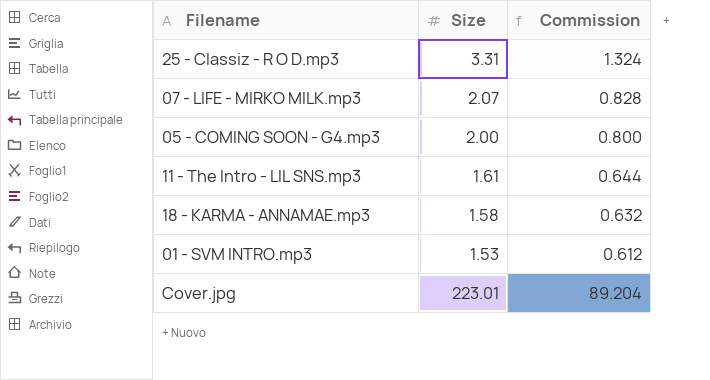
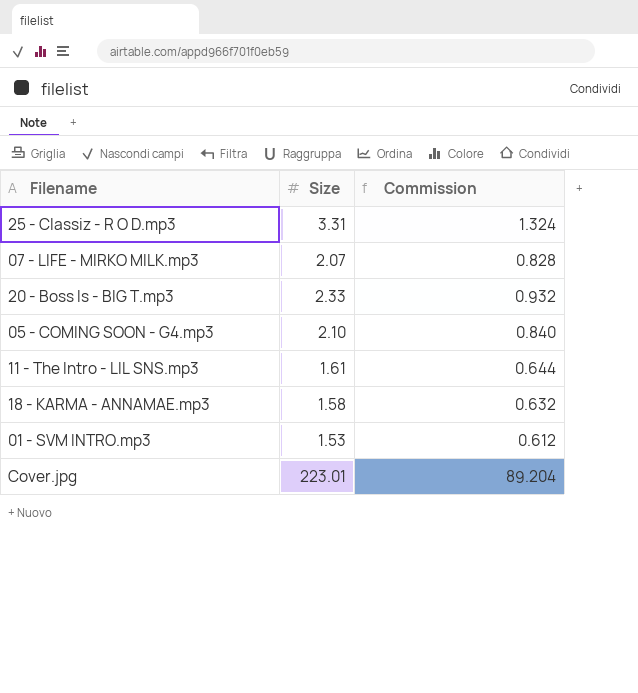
row 20 - Boss Is - BIG T.mp3: none -> 2.33 | 0.932
05 - COMING SOON - G4.mp3 | Size: 2.00 -> 2.10
05 - COMING SOON - G4.mp3 | Commission: 0.800 -> 0.840

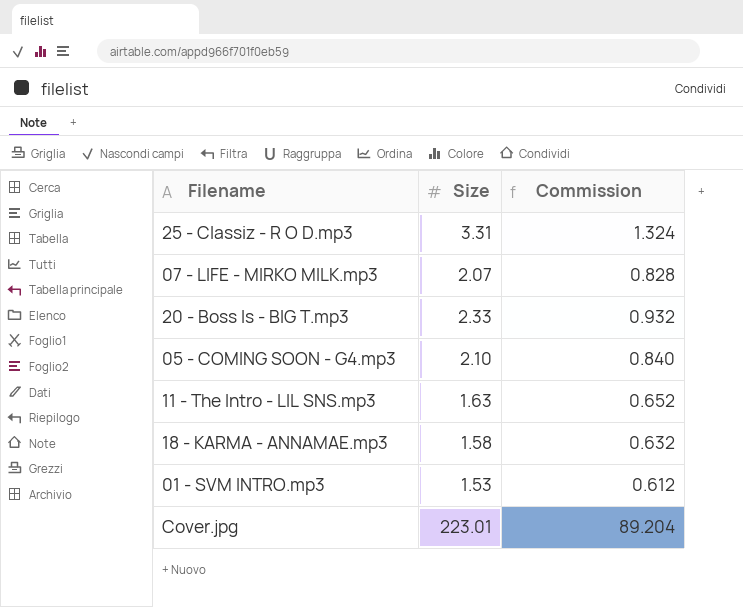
11 - The Intro - LIL SNS.mp3 | Size: 1.61 -> 1.63
11 - The Intro - LIL SNS.mp3 | Commission: 0.644 -> 0.652

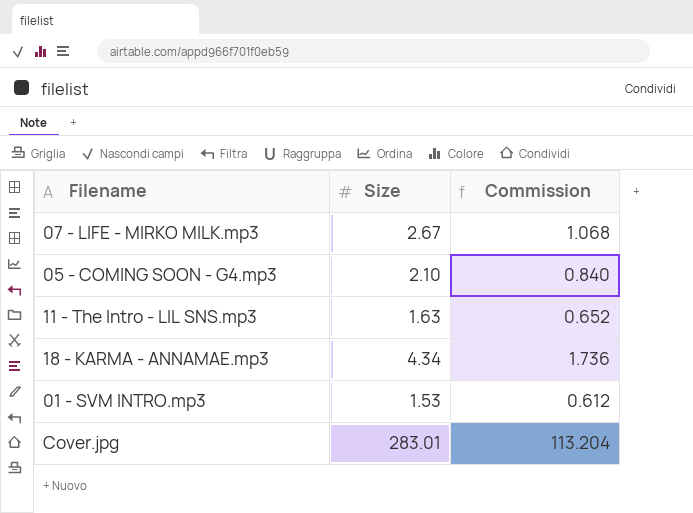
row 25 - Classiz - R O D.mp3: 3.31 | 1.324 -> none
row 20 - Boss Is - BIG T.mp3: 2.33 | 0.932 -> none
07 - LIFE - MIRKO MILK.mp3 | Size: 2.07 -> 2.67
07 - LIFE - MIRKO MILK.mp3 | Commission: 0.828 -> 1.068
18 - KARMA - ANNAMAE.mp3 | Size: 1.58 -> 4.34
18 - KARMA - ANNAMAE.mp3 | Commission: 0.632 -> 1.736
Cover.jpg | Size: 223.01 -> 283.01
Cover.jpg | Commission: 89.204 -> 113.204

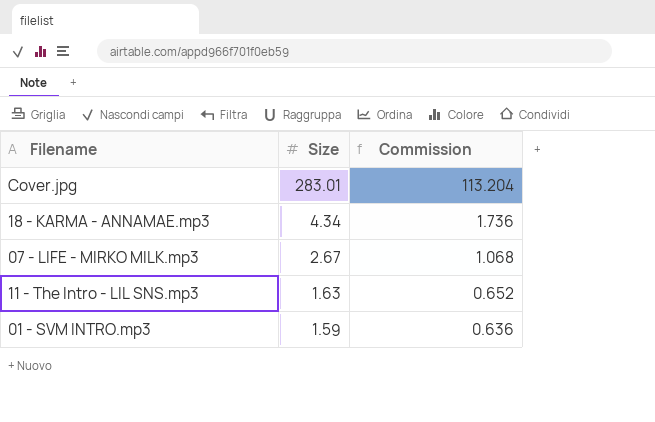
row order: none -> Size descending
row 05 - COMING SOON - G4.mp3: 2.10 | 0.840 -> none
01 - SVM INTRO.mp3 | Size: 1.53 -> 1.59
01 - SVM INTRO.mp3 | Commission: 0.612 -> 0.636

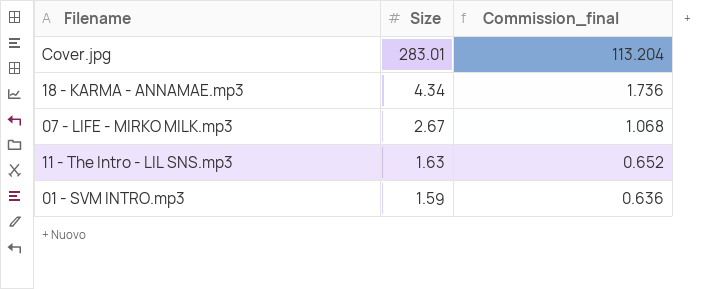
column name: Commission -> Commission_final

